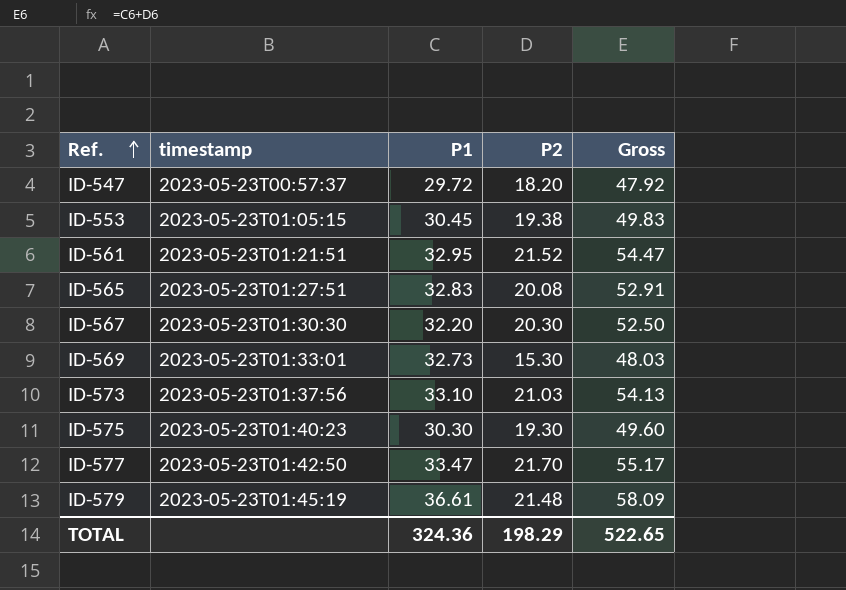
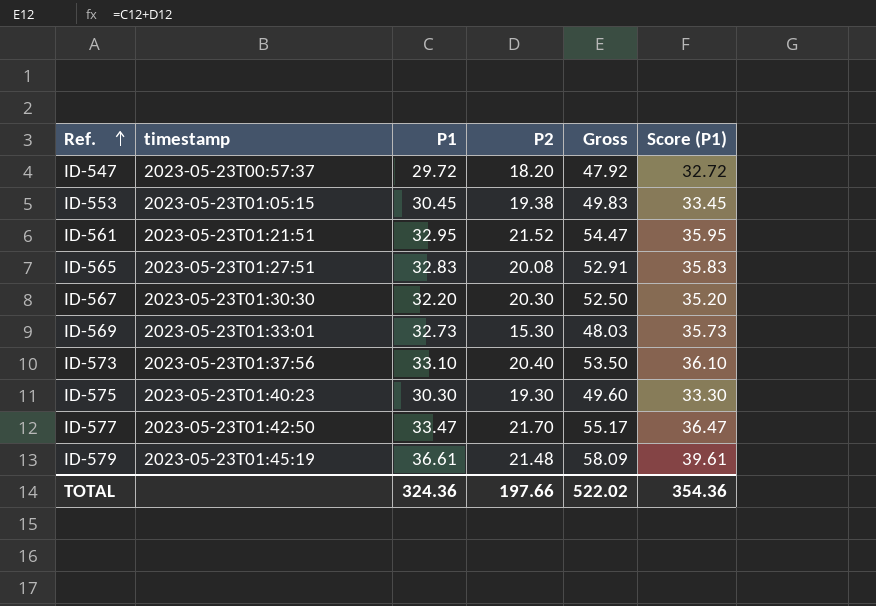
column Score (P1) | formula: none -> [P1] + 3
ID-573 | P2: 21.03 -> 20.40
ID-573 | Gross: 54.13 -> 53.50
TOTAL | P2: 198.29 -> 197.66
TOTAL | Gross: 522.65 -> 522.02

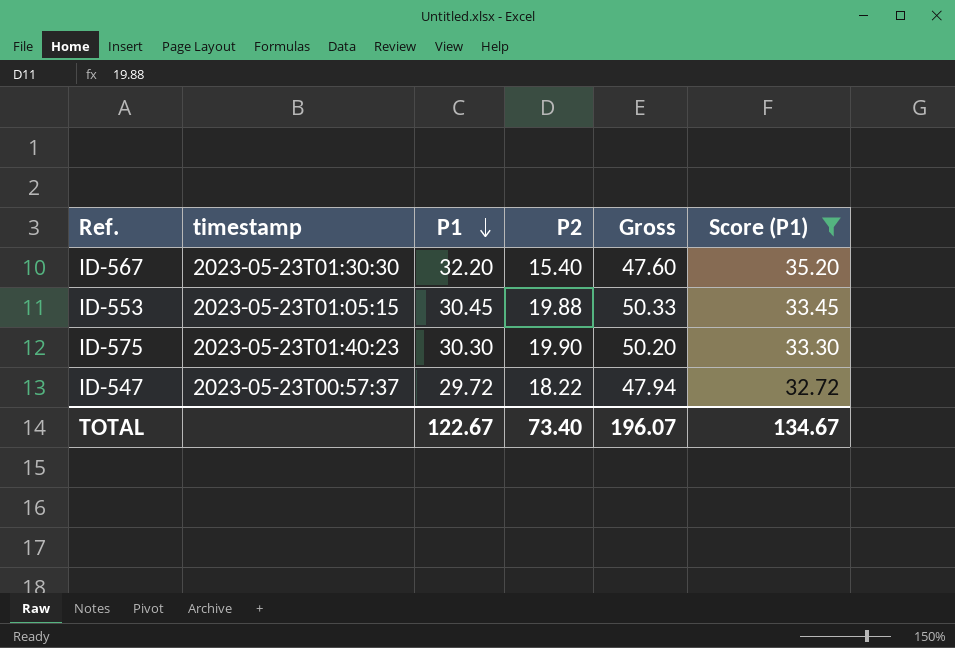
filter: none -> Score (P1) <= 35.20
row order: Ref. ascending -> P1 descending
ID-567 | P2: 20.30 -> 15.40
ID-567 | Gross: 52.50 -> 47.60
ID-553 | P2: 19.38 -> 19.88
ID-553 | Gross: 49.83 -> 50.33
ID-575 | P2: 19.30 -> 19.90
ID-575 | Gross: 49.60 -> 50.20
ID-547 | P2: 18.20 -> 18.22
ID-547 | Gross: 47.92 -> 47.94
TOTAL | P1: 324.36 -> 122.67
TOTAL | P2: 197.66 -> 73.40
TOTAL | Gross: 522.02 -> 196.07
TOTAL | Score (P1): 354.36 -> 134.67

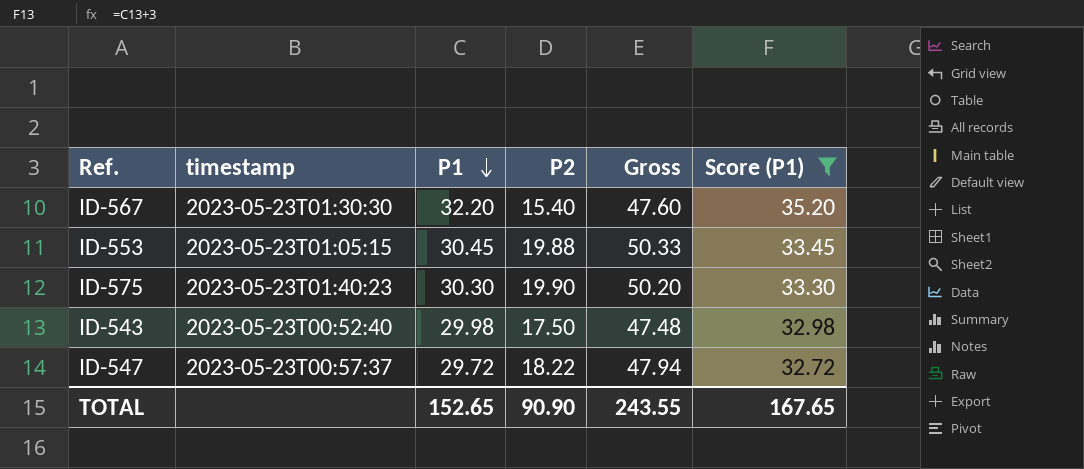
row ID-543: none -> 2023-05-23T00:52:40 | 29.98 | 17.50 | 47.48 | 32.98
TOTAL | P1: 122.67 -> 152.65
TOTAL | P2: 73.40 -> 90.90
TOTAL | Gross: 196.07 -> 243.55
TOTAL | Score (P1): 134.67 -> 167.65

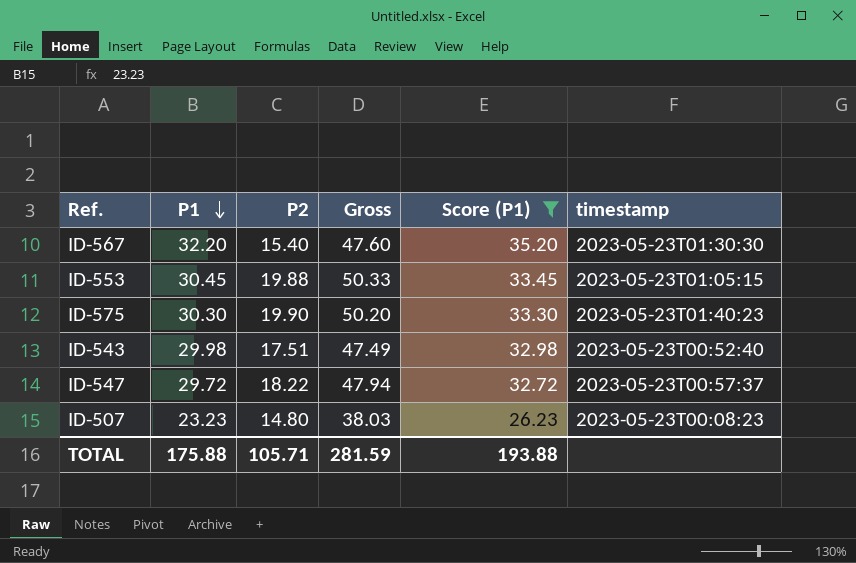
column timestamp | position: 2 -> 6
ID-543 | P2: 17.50 -> 17.51
ID-543 | Gross: 47.48 -> 47.49
row ID-507: none -> 23.23 | 14.80 | 38.03 | 26.23 | 2023-05-23T00:08:23
TOTAL | P1: 152.65 -> 175.88
TOTAL | P2: 90.90 -> 105.71
TOTAL | Gross: 243.55 -> 281.59
TOTAL | Score (P1): 167.65 -> 193.88

